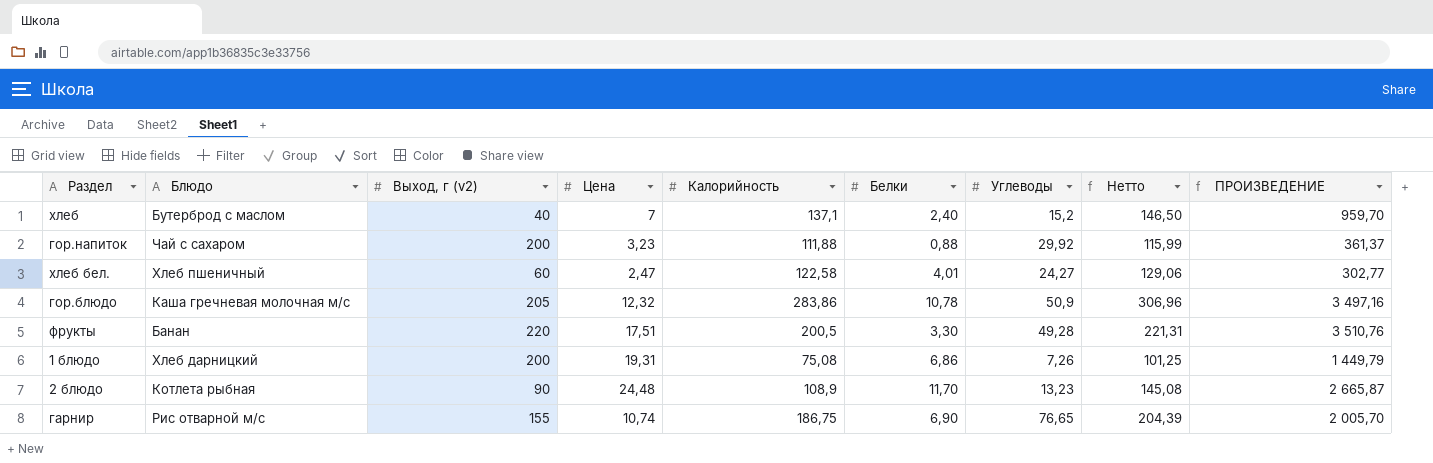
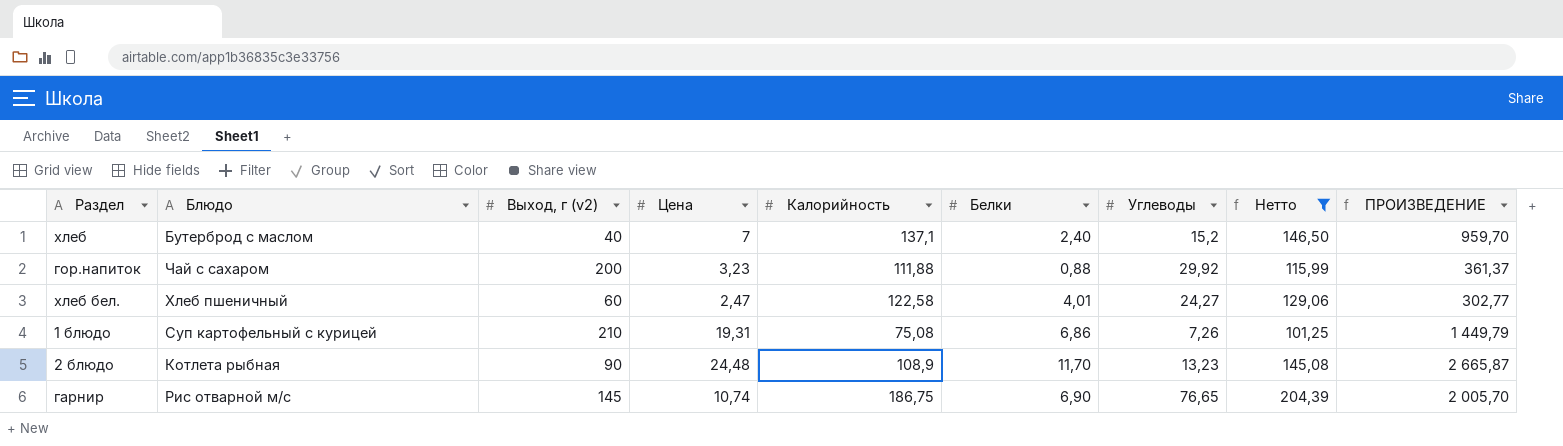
filter: none -> Нетто <= 204,39
1 блюдо | Блюдо: Хлеб дарницкий -> Суп картофельный с курицей
1 блюдо | Выход, г (v2): 200 -> 210
гарнир | Выход, г (v2): 155 -> 145

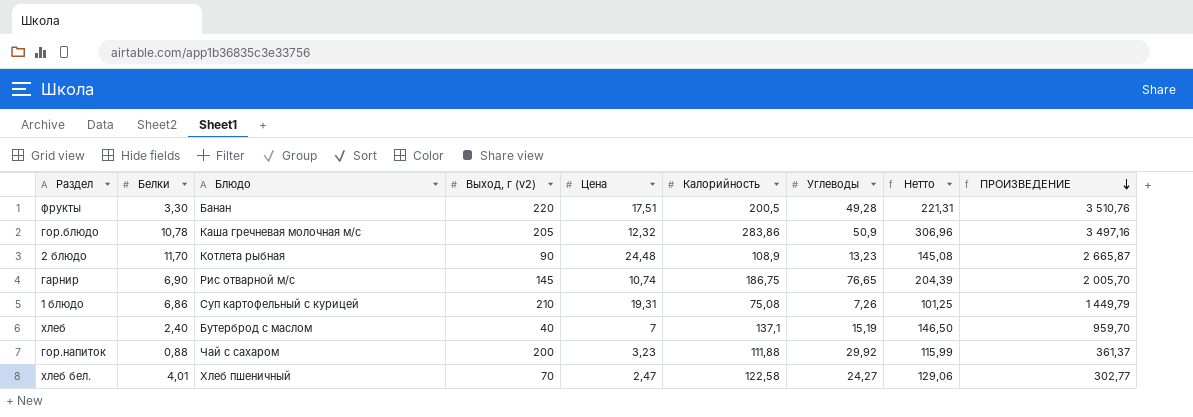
filter: Нетто <= 204,39 -> none
row order: none -> ПРОИЗВЕДЕНИЕ descending
column Белки | position: 6 -> 2
хлеб | Углеводы: 15,2 -> 15,19
хлеб бел. | Выход, г (v2): 60 -> 70

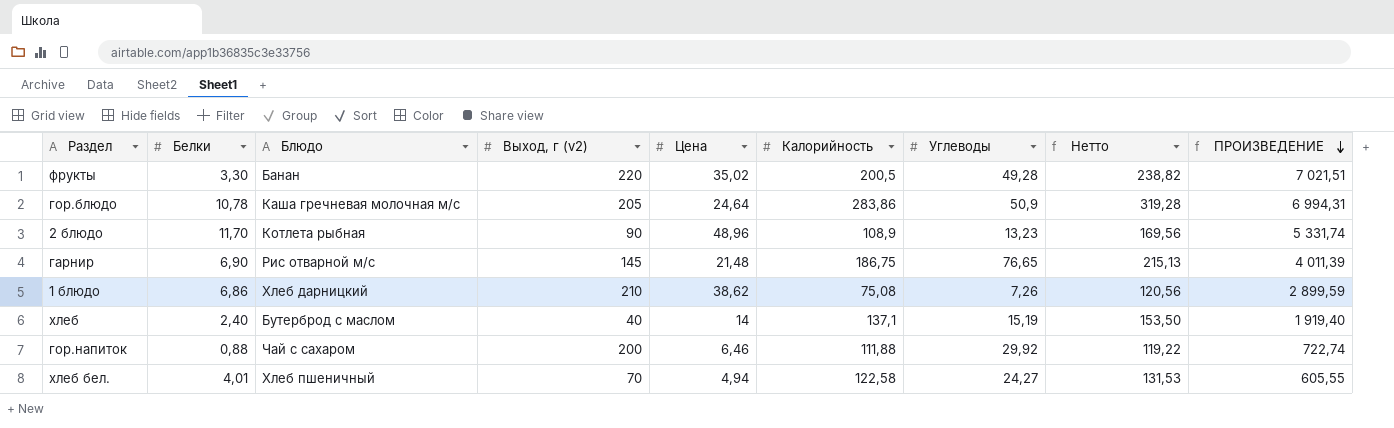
фрукты | Цена: 17,51 -> 35,02
фрукты | Нетто: 221,31 -> 238,82
фрукты | ПРОИЗВЕДЕНИЕ: 3 510,76 -> 7 021,51
гор.блюдо | Цена: 12,32 -> 24,64
гор.блюдо | Нетто: 306,96 -> 319,28
гор.блюдо | ПРОИЗВЕДЕНИЕ: 3 497,16 -> 6 994,31
2 блюдо | Цена: 24,48 -> 48,96
2 блюдо | Нетто: 145,08 -> 169,56
2 блюдо | ПРОИЗВЕДЕНИЕ: 2 665,87 -> 5 331,74
гарнир | Цена: 10,74 -> 21,48
гарнир | Нетто: 204,39 -> 215,13
гарнир | ПРОИЗВЕДЕНИЕ: 2 005,70 -> 4 011,39
1 блюдо | Блюдо: Суп картофельный с курицей -> Хлеб дарницкий
1 блюдо | Цена: 19,31 -> 38,62
1 блюдо | Нетто: 101,25 -> 120,56
1 блюдо | ПРОИЗВЕДЕНИЕ: 1 449,79 -> 2 899,59
хлеб | Цена: 7 -> 14
хлеб | Нетто: 146,50 -> 153,50
хлеб | ПРОИЗВЕДЕНИЕ: 959,70 -> 1 919,40
гор.напиток | Цена: 3,23 -> 6,46
гор.напиток | Нетто: 115,99 -> 119,22
гор.напиток | ПРОИЗВЕДЕНИЕ: 361,37 -> 722,74
хлеб бел. | Цена: 2,47 -> 4,94
хлеб бел. | Нетто: 129,06 -> 131,53
хлеб бел. | ПРОИЗВЕДЕНИЕ: 302,77 -> 605,55

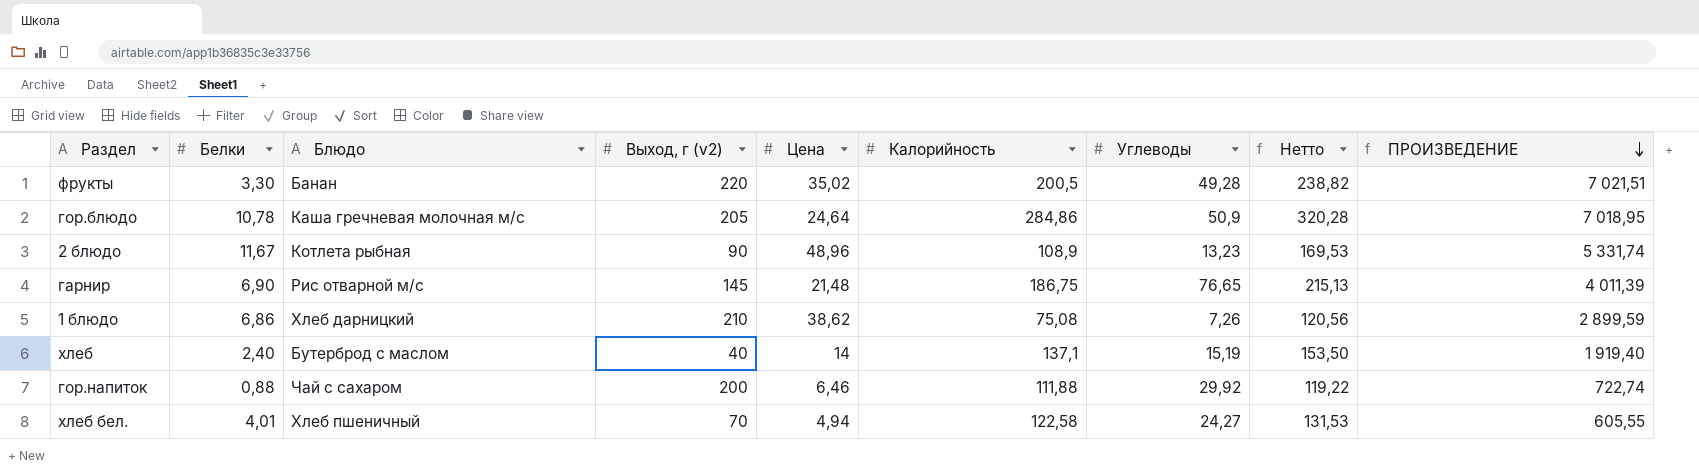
гор.блюдо | Калорийность: 283,86 -> 284,86
гор.блюдо | Нетто: 319,28 -> 320,28
гор.блюдо | ПРОИЗВЕДЕНИЕ: 6 994,31 -> 7 018,95
2 блюдо | Белки: 11,70 -> 11,67
2 блюдо | Нетто: 169,56 -> 169,53

